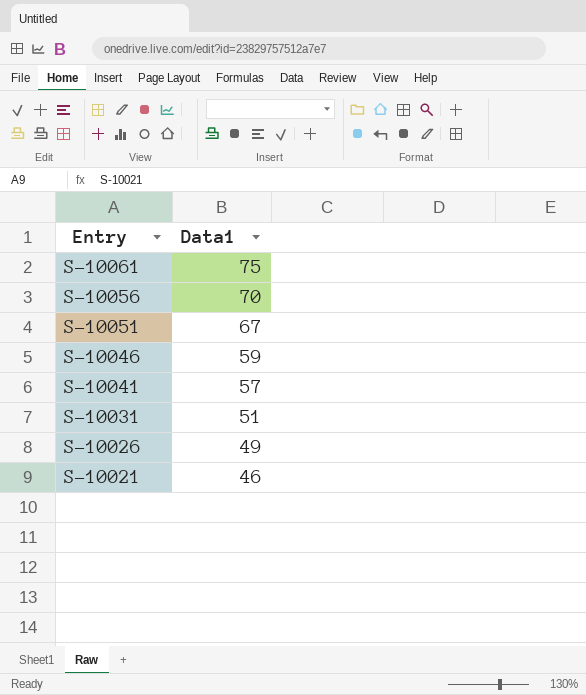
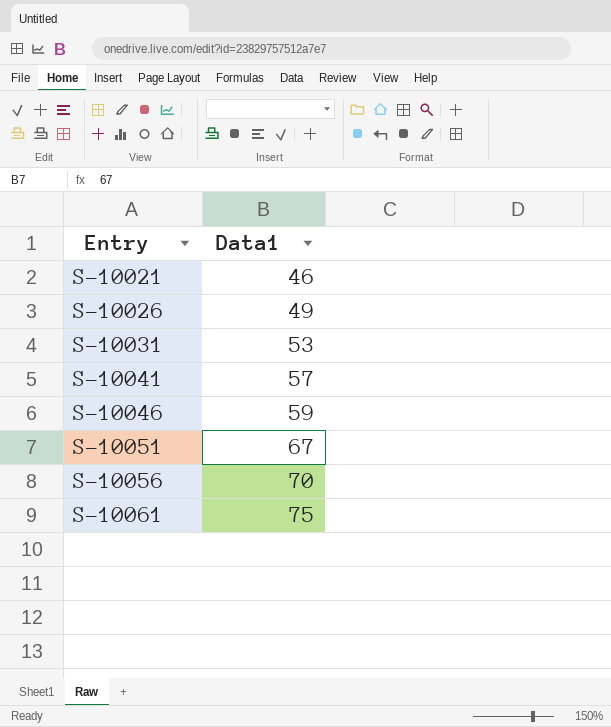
row order: Entry descending -> Entry ascending
S-10031 | Data1: 51 -> 53

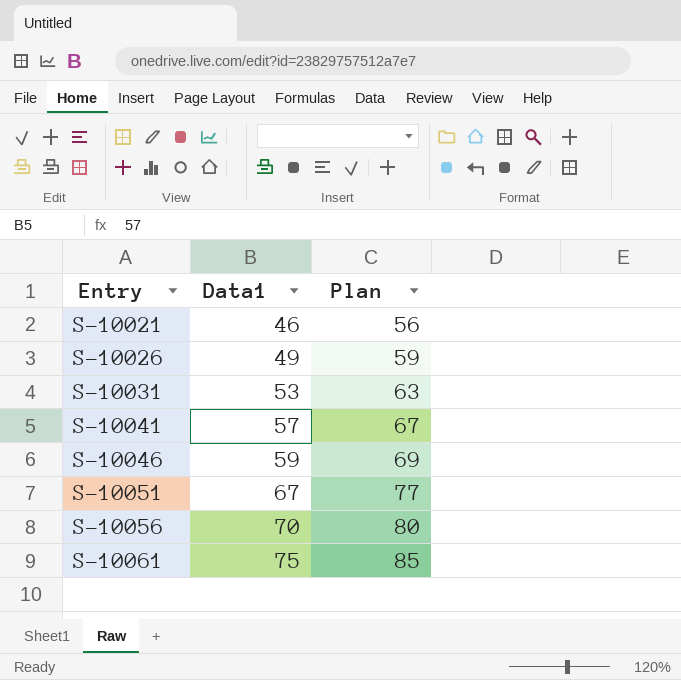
column Plan | formula: none -> [Data1] + 10

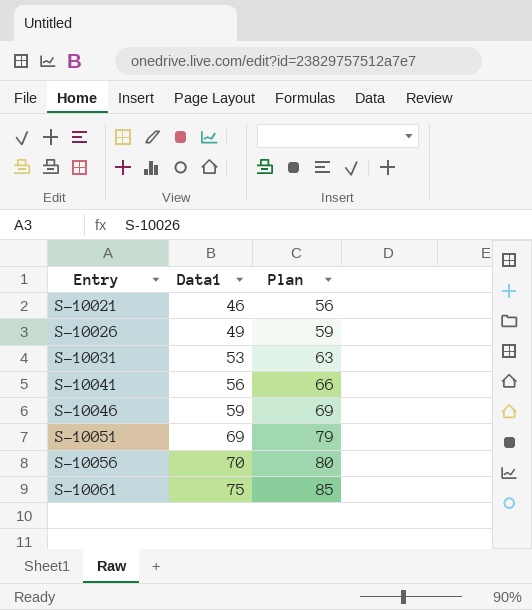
S-10041 | Data1: 57 -> 56
S-10041 | Plan: 67 -> 66
S-10051 | Data1: 67 -> 69
S-10051 | Plan: 77 -> 79

